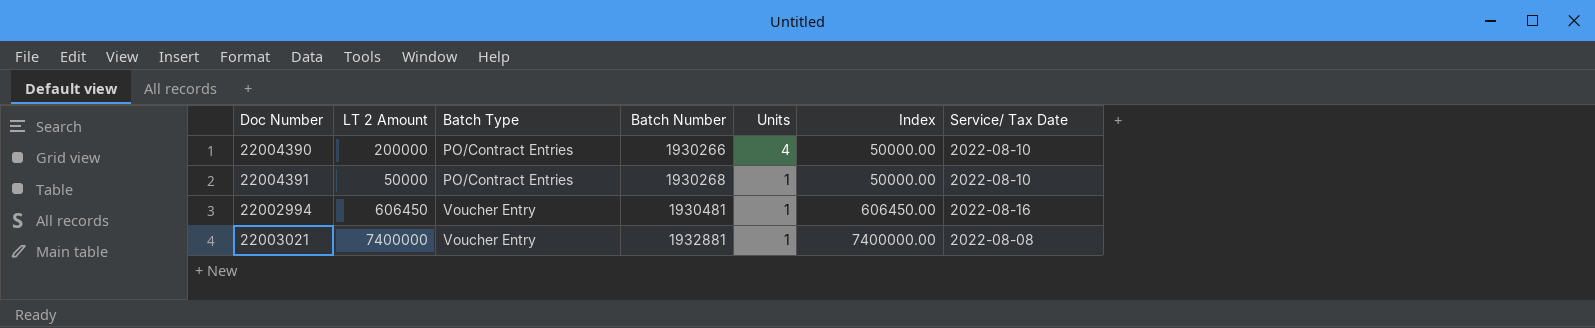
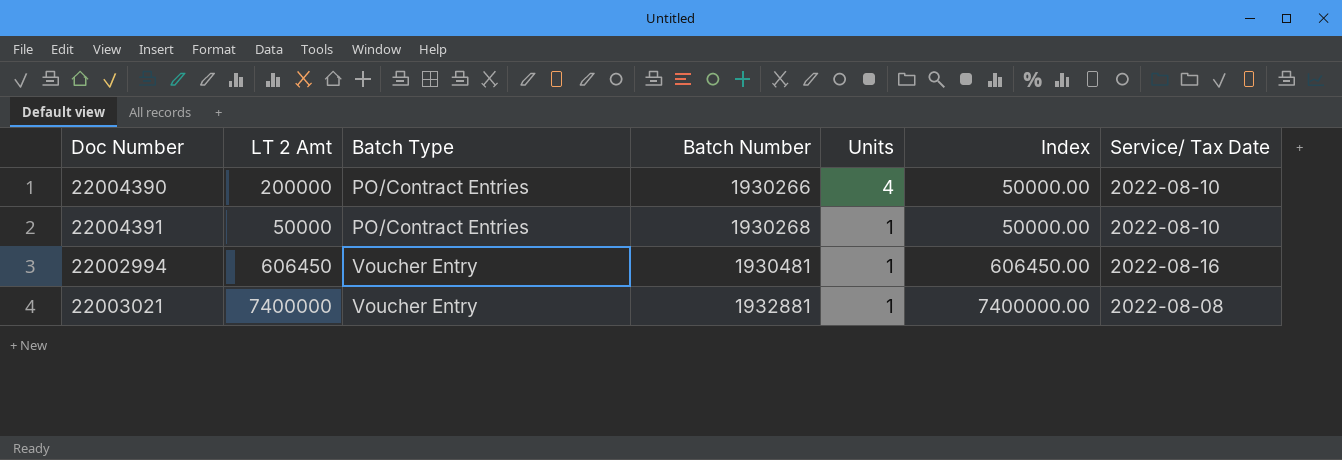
column name: LT 2 Amount -> LT 2 Amt

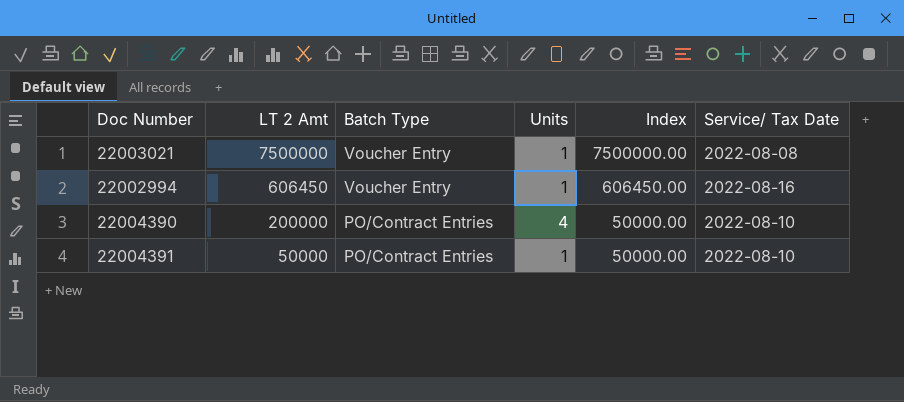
row order: Batch Type ascending -> LT 2 Amt descending
column Batch Number | position: 4 -> none
22003021 | LT 2 Amt: 7400000 -> 7500000
22003021 | Index: 7400000.00 -> 7500000.00

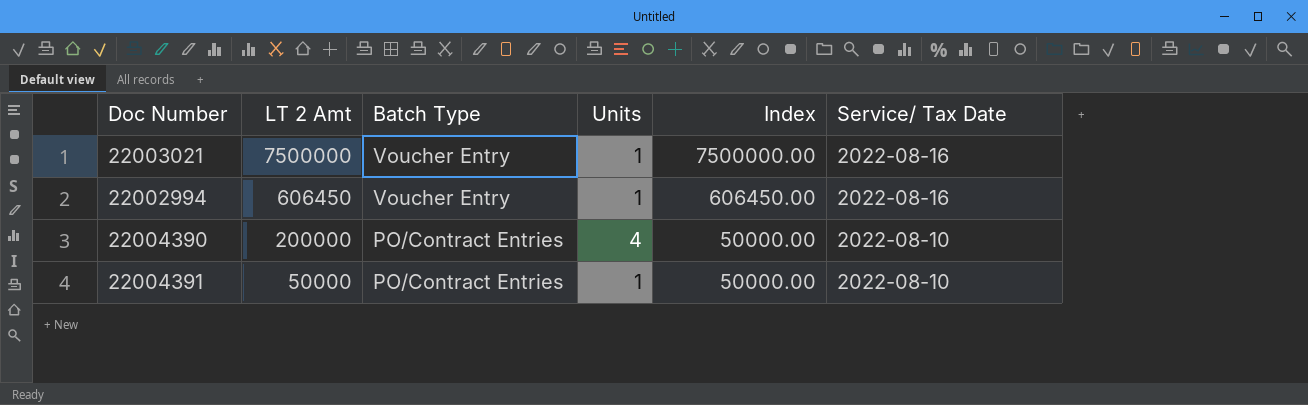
22003021 | Service/ Tax Date: 2022-08-08 -> 2022-08-16

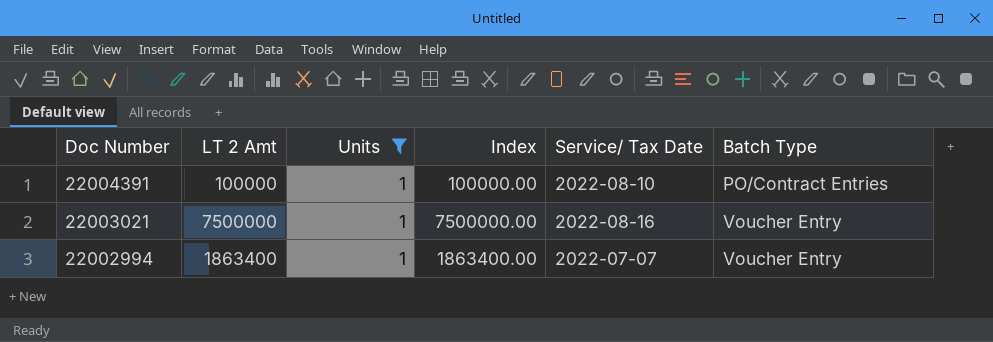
filter: none -> Units = 1
row order: LT 2 Amt descending -> Doc Number descending
column Batch Type | position: 3 -> 6
22004391 | LT 2 Amt: 50000 -> 100000
22004391 | Index: 50000.00 -> 100000.00
22002994 | LT 2 Amt: 606450 -> 1863400
22002994 | Index: 606450.00 -> 1863400.00
22002994 | Service/ Tax Date: 2022-08-16 -> 2022-07-07

